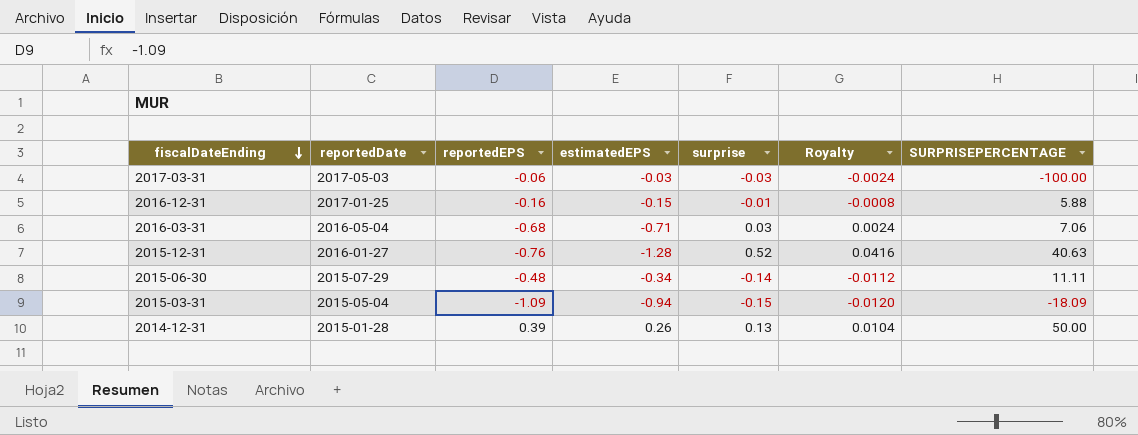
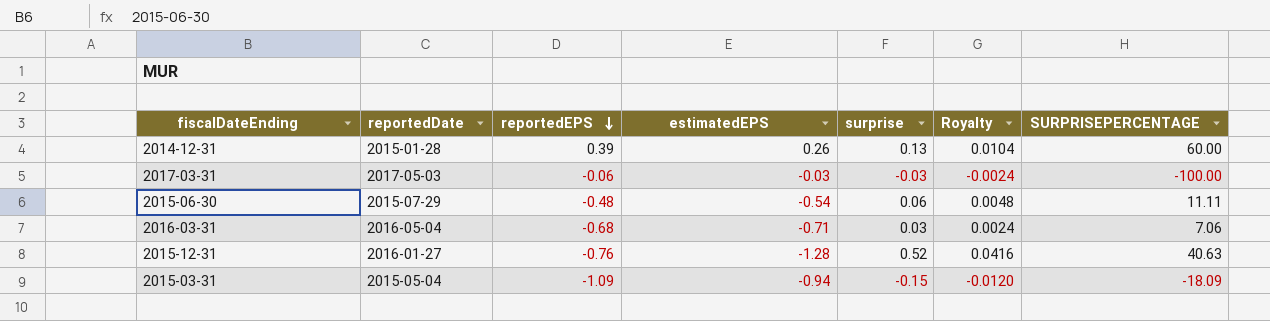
row order: fiscalDateEnding descending -> reportedEPS descending
row 2016-12-31: 2017-01-25 | -0.16 | -0.15 | -0.01 | -0.0008 | 5.88 -> none
2014-12-31 | SURPRISEPERCENTAGE: 50.00 -> 60.00
2015-06-30 | estimatedEPS: -0.34 -> -0.54
2015-06-30 | surprise: -0.14 -> 0.06
2015-06-30 | Royalty: -0.0112 -> 0.0048

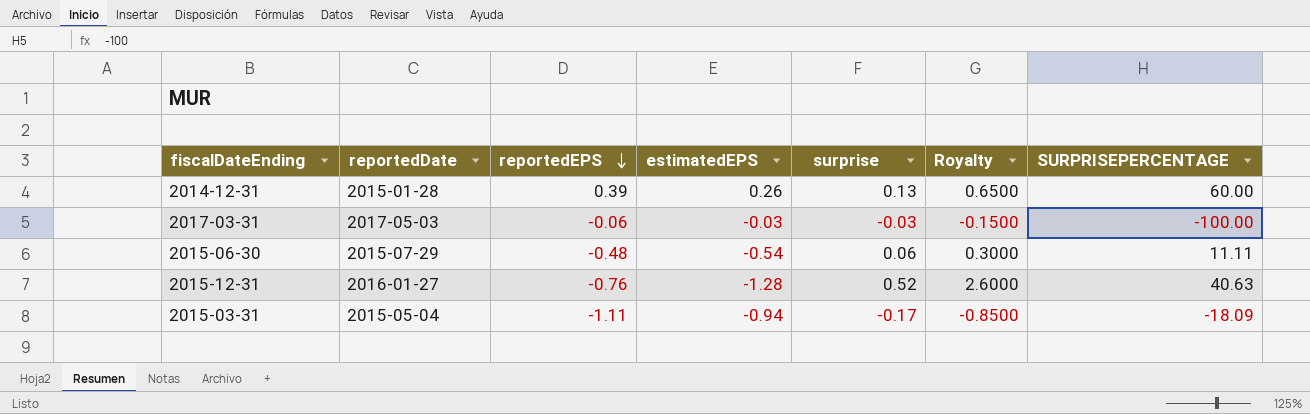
column Royalty | formula: [surprise] * 0.08 -> [surprise] * 5
row 2016-03-31: 2016-05-04 | -0.68 | -0.71 | 0.03 | 0.0024 | 7.06 -> none
2015-03-31 | reportedEPS: -1.09 -> -1.11
2015-03-31 | surprise: -0.15 -> -0.17

